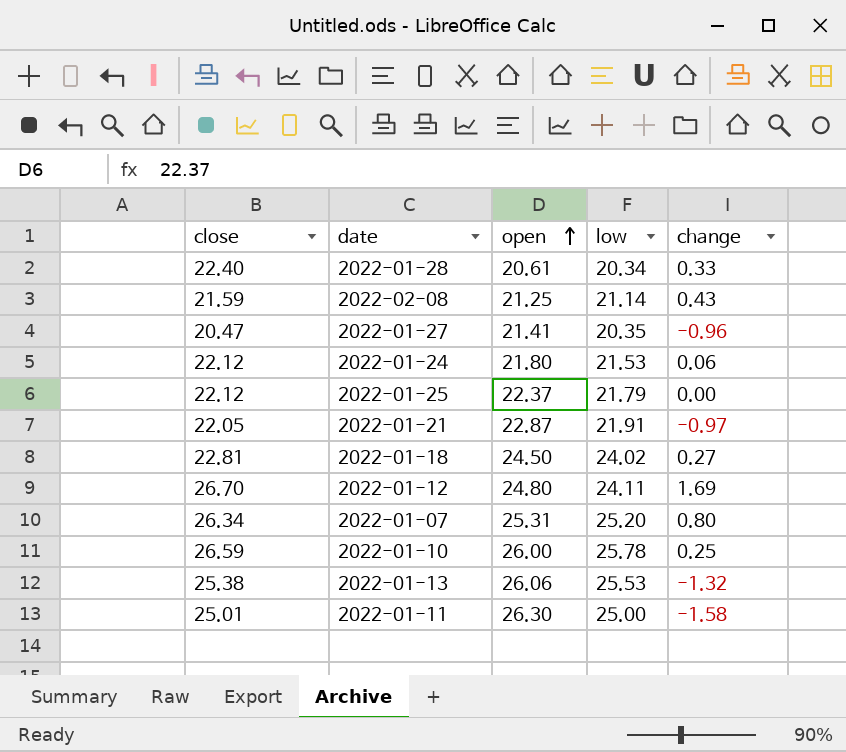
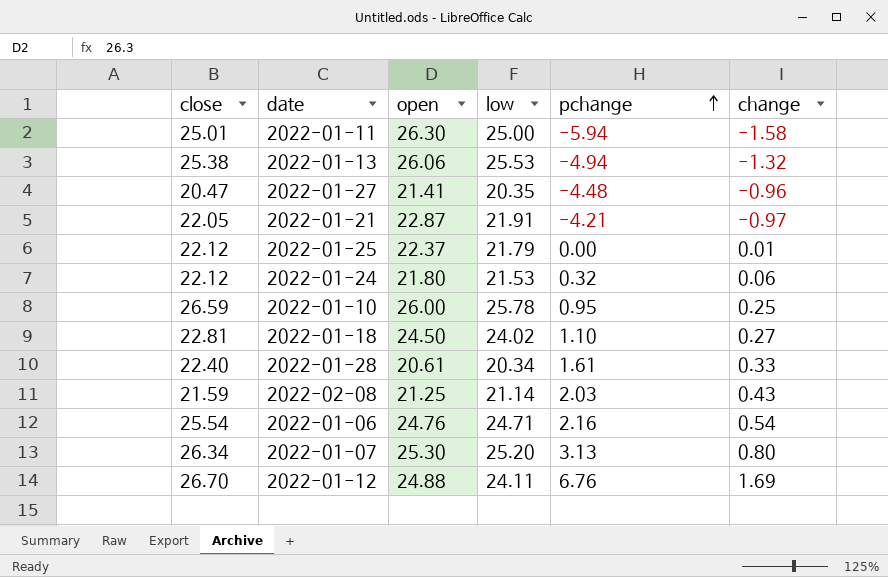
row order: open ascending -> pchange ascending
column pchange | position: none -> 5
2022-01-25 | change: 0.00 -> 0.01
row 2022-01-06: none -> 25.54 | 24.76 | 24.71 | 2.16 | 0.54
2022-01-07 | open: 25.31 -> 25.30
2022-01-12 | open: 24.80 -> 24.88

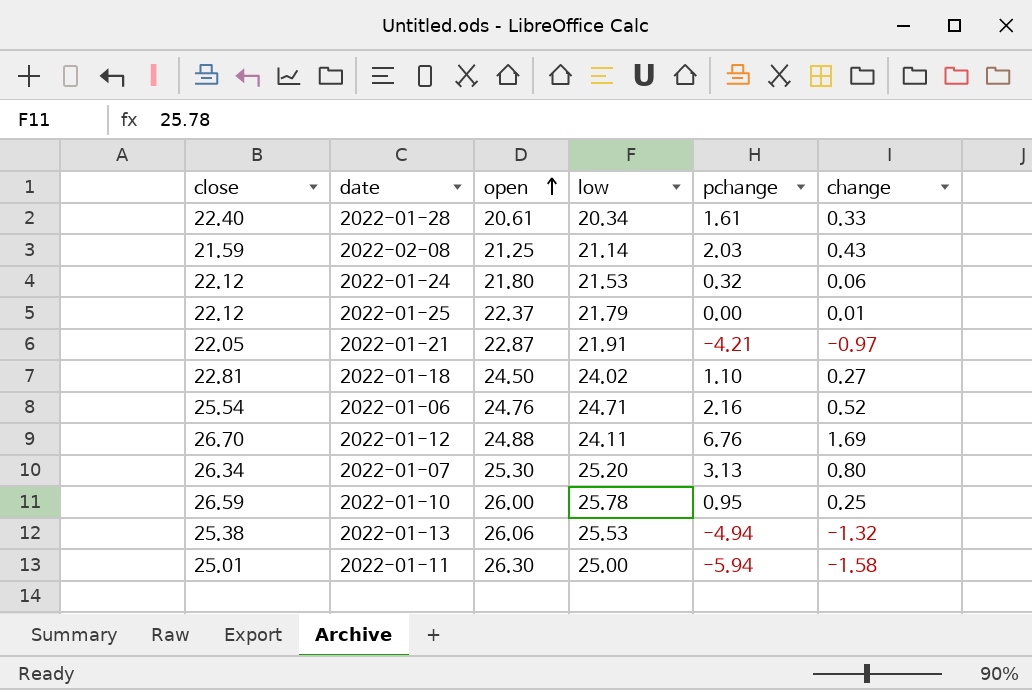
row order: pchange ascending -> open ascending
row 2022-01-27: 20.47 | 21.41 | 20.35 | -4.48 | -0.96 -> none
2022-01-06 | change: 0.54 -> 0.52

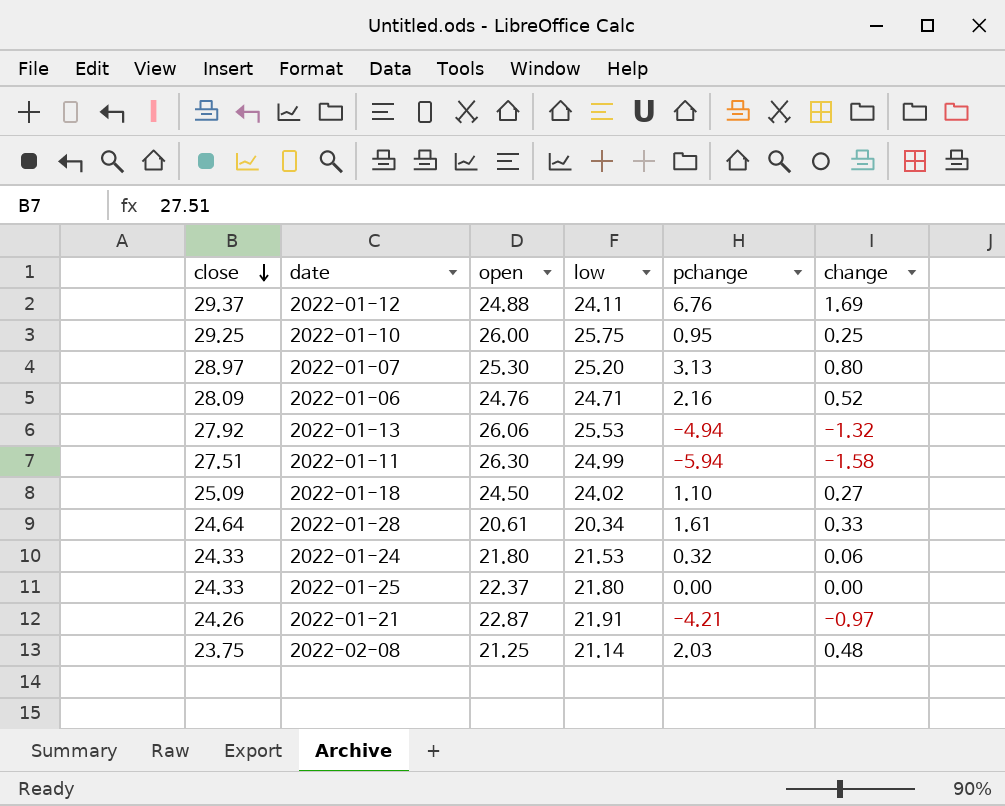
row order: open ascending -> close descending
2022-01-12 | close: 26.70 -> 29.37
2022-01-10 | close: 26.59 -> 29.25
2022-01-10 | low: 25.78 -> 25.75
2022-01-07 | close: 26.34 -> 28.97
2022-01-06 | close: 25.54 -> 28.09
2022-01-13 | close: 25.38 -> 27.92
2022-01-11 | close: 25.01 -> 27.51
2022-01-11 | low: 25.00 -> 24.99
2022-01-18 | close: 22.81 -> 25.09
2022-01-28 | close: 22.40 -> 24.64
2022-01-24 | close: 22.12 -> 24.33
2022-01-25 | close: 22.12 -> 24.33
2022-01-25 | low: 21.79 -> 21.80
2022-01-25 | change: 0.01 -> 0.00
2022-01-21 | close: 22.05 -> 24.26
2022-02-08 | close: 21.59 -> 23.75
2022-02-08 | change: 0.43 -> 0.48

